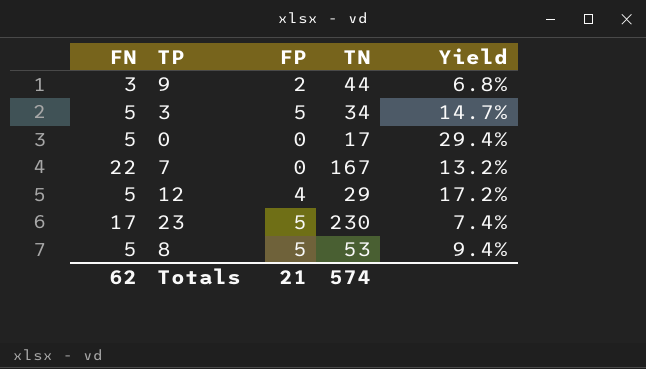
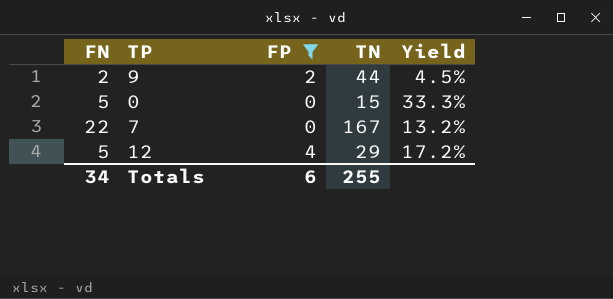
filter: none -> FP != 5
9 | FN: 3 -> 2
9 | Yield: 6.8% -> 4.5%
0 | TN: 17 -> 15
0 | Yield: 29.4% -> 33.3%
Totals | FN: 62 -> 34
Totals | FP: 21 -> 6
Totals | TN: 574 -> 255

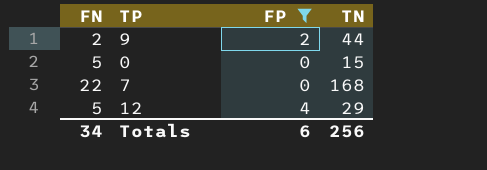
column Yield | formula: [FN] / [TN] -> none
7 | TN: 167 -> 168
Totals | TN: 255 -> 256

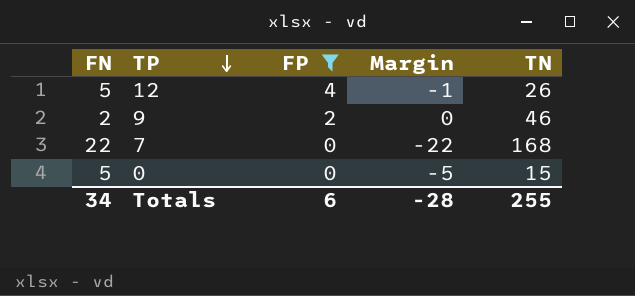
row order: none -> TP descending
column Margin | formula: none -> [FP] - [FN]
12 | TN: 29 -> 26
9 | TN: 44 -> 46
Totals | TN: 256 -> 255

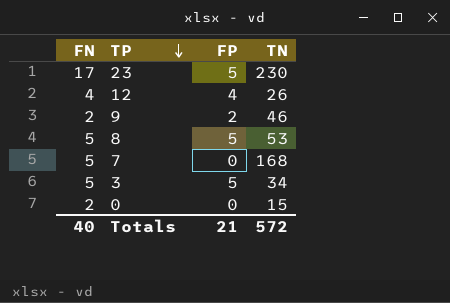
filter: FP != 5 -> none
column Margin | formula: [FP] - [FN] -> none
12 | FN: 5 -> 4
7 | FN: 22 -> 5
0 | FN: 5 -> 2
Totals | FN: 34 -> 40
Totals | FP: 6 -> 21
Totals | TN: 255 -> 572

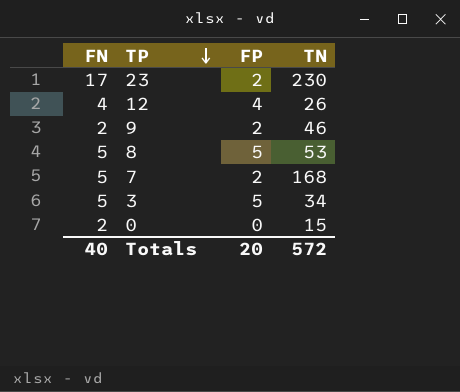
23 | FP: 5 -> 2
7 | FP: 0 -> 2
Totals | FP: 21 -> 20

